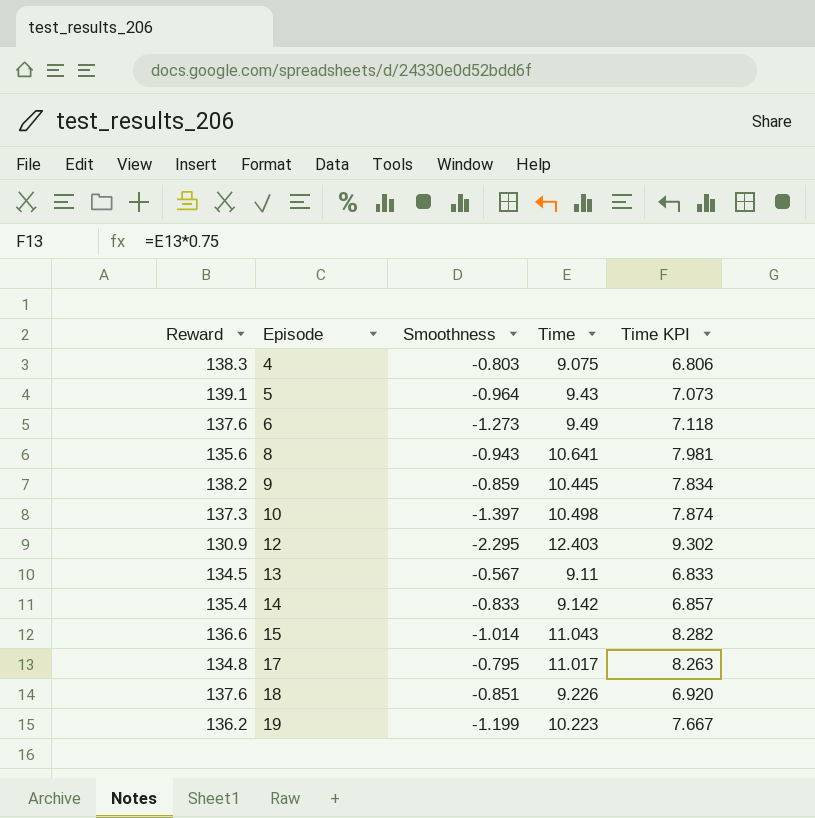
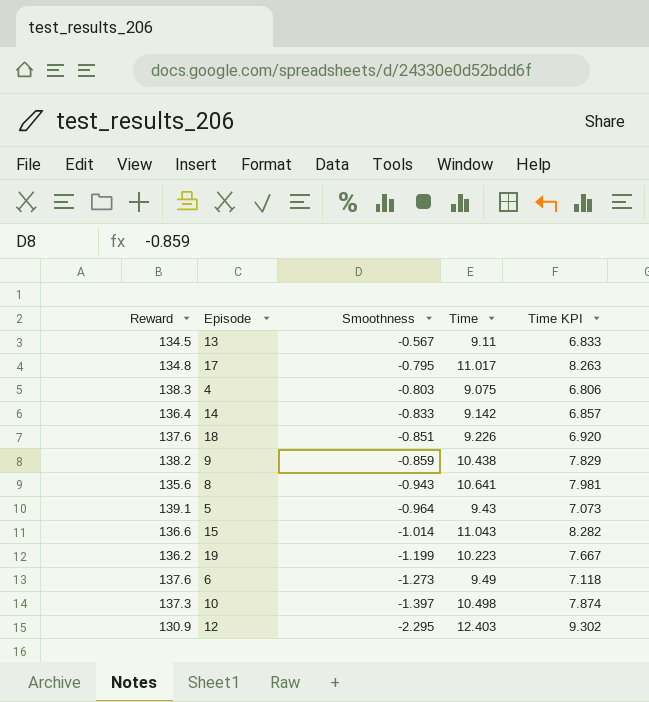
row order: Episode ascending -> Smoothness descending
14 | Reward: 135.4 -> 136.4
9 | Time: 10.445 -> 10.438
9 | Time KPI: 7.834 -> 7.829

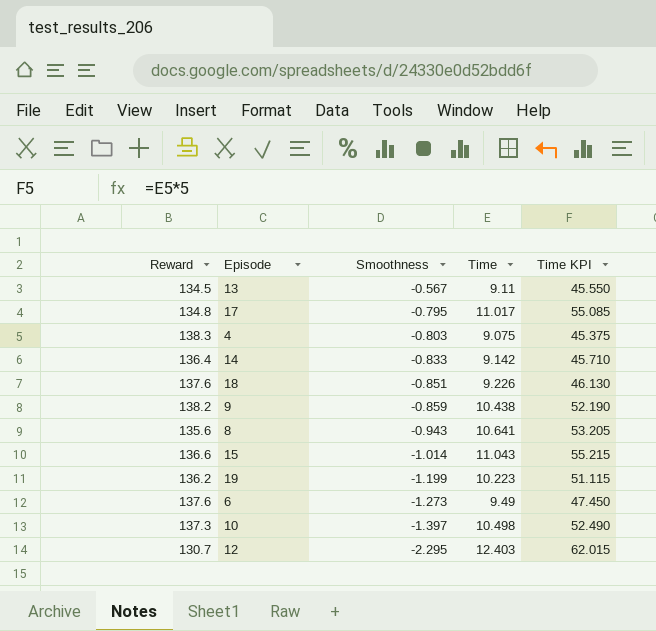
column Time KPI | formula: [Time] * 0.75 -> [Time] * 5
row 5: 139.1 | -0.964 | 9.43 | 7.073 -> none
12 | Reward: 130.9 -> 130.7

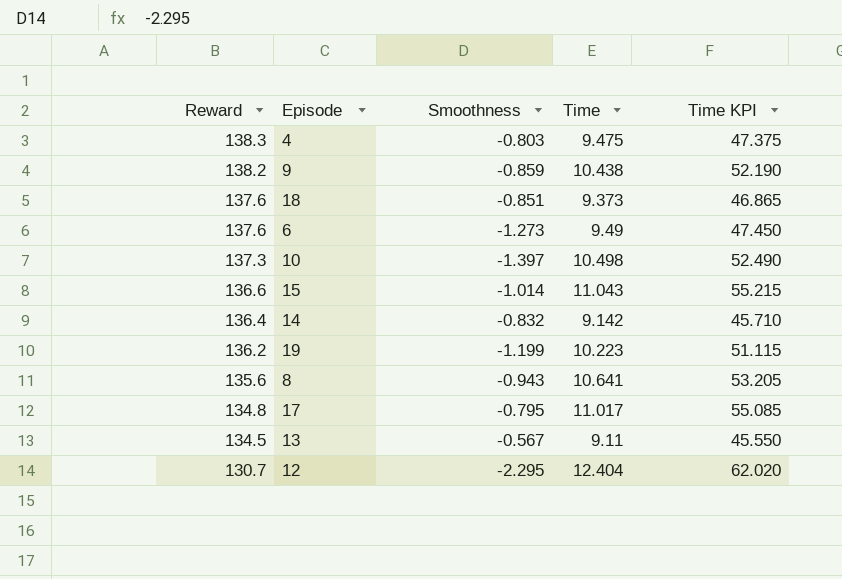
row order: Smoothness descending -> Reward descending
4 | Time: 9.075 -> 9.475
4 | Time KPI: 45.375 -> 47.375
18 | Time: 9.226 -> 9.373
18 | Time KPI: 46.130 -> 46.865
14 | Smoothness: -0.833 -> -0.832
12 | Time: 12.403 -> 12.404
12 | Time KPI: 62.015 -> 62.020

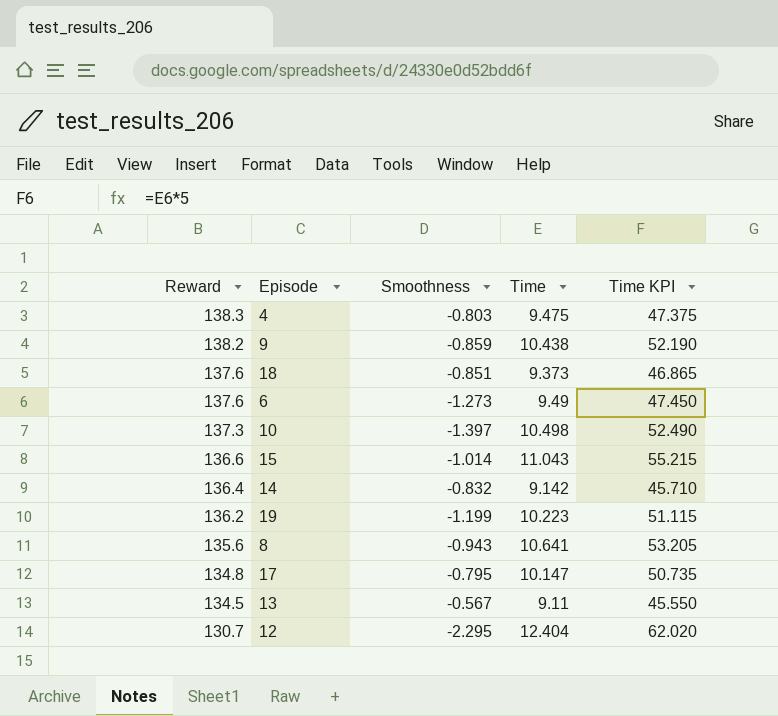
17 | Time: 11.017 -> 10.147
17 | Time KPI: 55.085 -> 50.735

